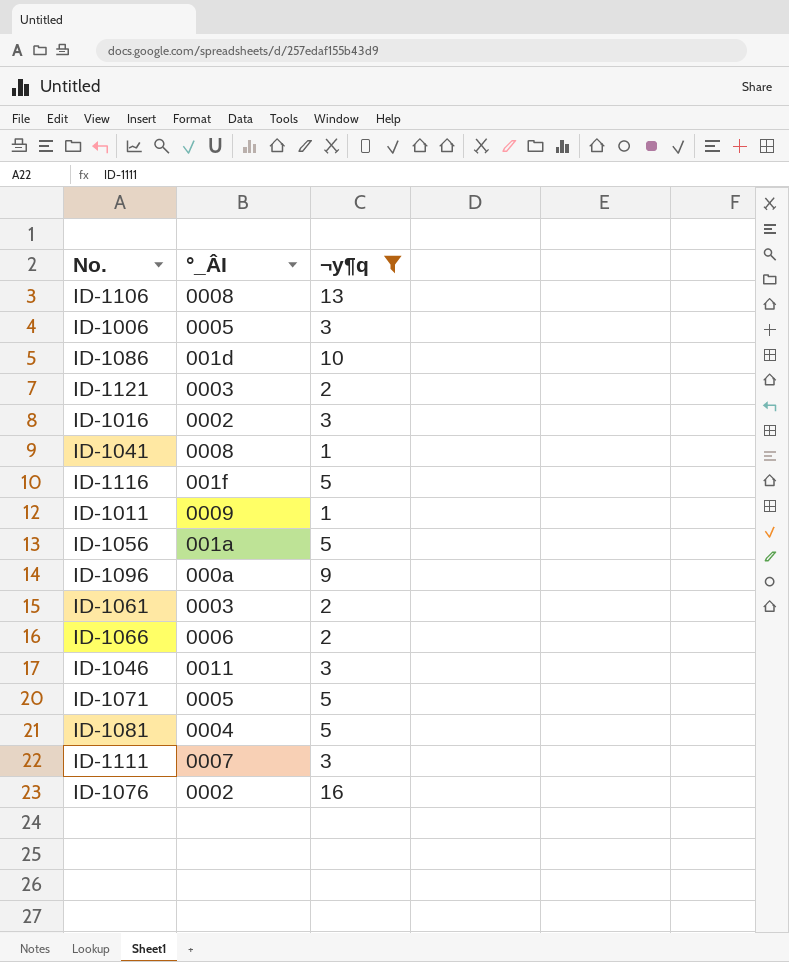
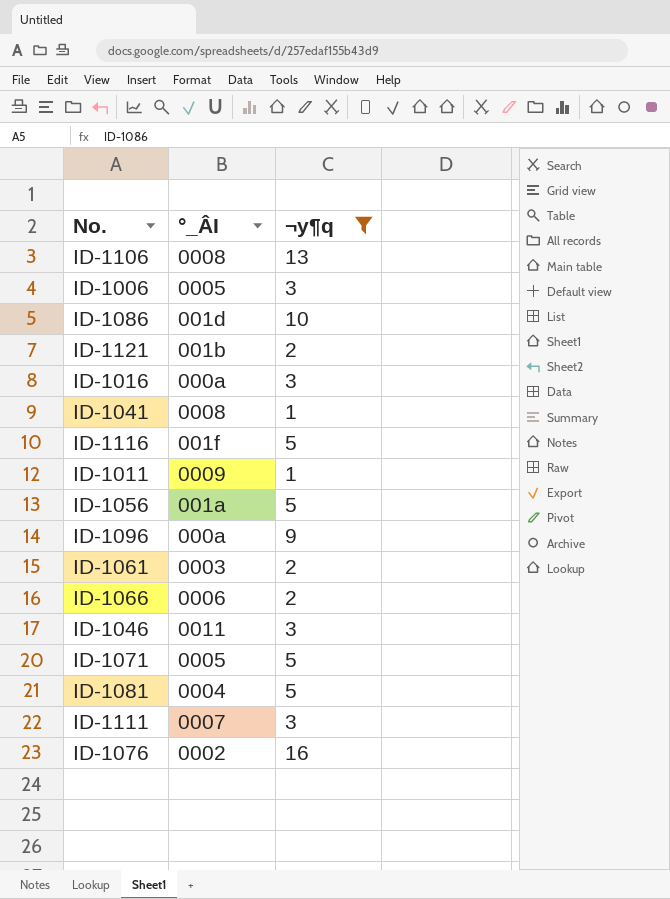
ID-1121 | °_ÂI: 0003 -> 001b
ID-1016 | °_ÂI: 0002 -> 000a

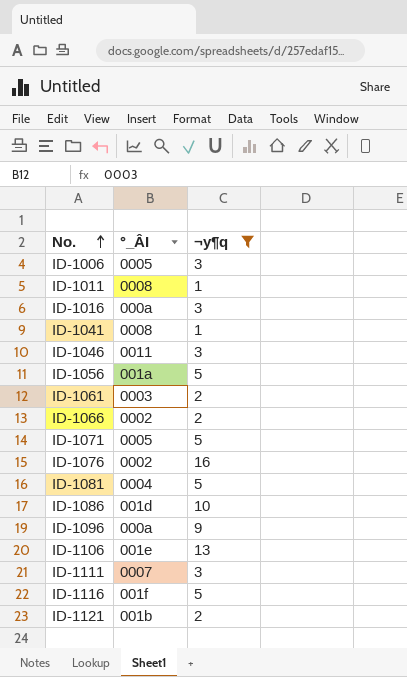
row order: none -> No. ascending
ID-1011 | °_ÂI: 0009 -> 0008
ID-1066 | °_ÂI: 0006 -> 0002
ID-1106 | °_ÂI: 0008 -> 001e

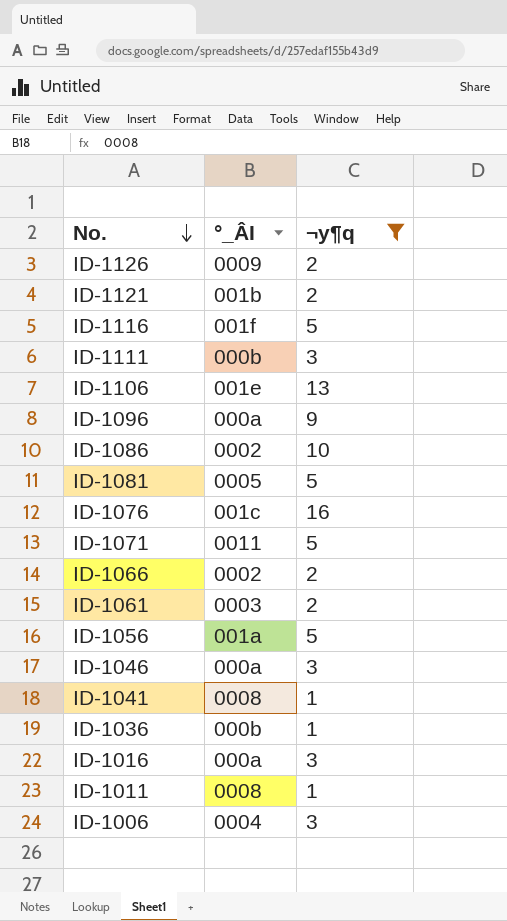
row order: No. ascending -> No. descending
row ID-1126: none -> 0009 | 2
ID-1111 | °_ÂI: 0007 -> 000b
ID-1086 | °_ÂI: 001d -> 0002
ID-1081 | °_ÂI: 0004 -> 0005
ID-1076 | °_ÂI: 0002 -> 001c
ID-1071 | °_ÂI: 0005 -> 0011
ID-1046 | °_ÂI: 0011 -> 000a
row ID-1036: none -> 000b | 1
ID-1006 | °_ÂI: 0005 -> 0004

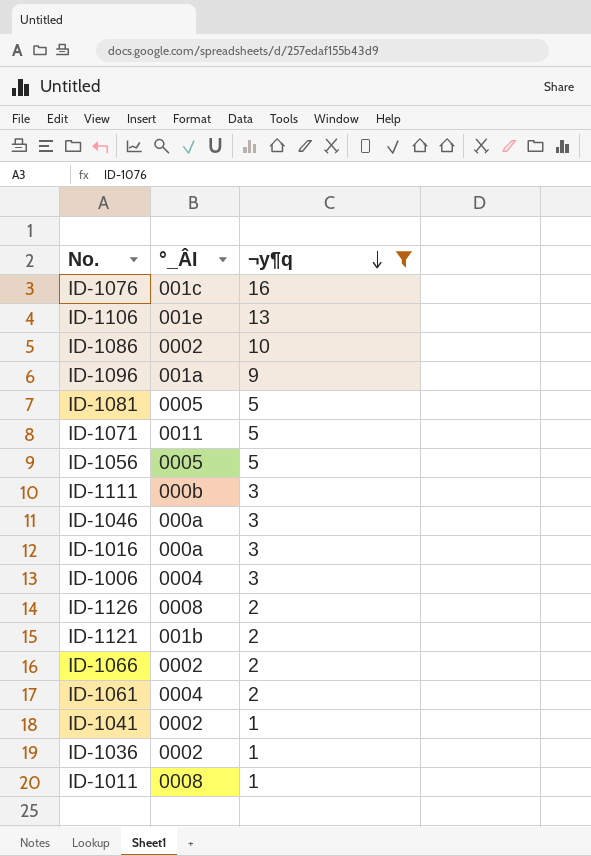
row order: No. descending -> ¬y¶q descending
row ID-1116: 001f | 5 -> none
ID-1096 | °_ÂI: 000a -> 001a
ID-1056 | °_ÂI: 001a -> 0005
ID-1126 | °_ÂI: 0009 -> 0008
ID-1061 | °_ÂI: 0003 -> 0004
ID-1041 | °_ÂI: 0008 -> 0002
ID-1036 | °_ÂI: 000b -> 0002

